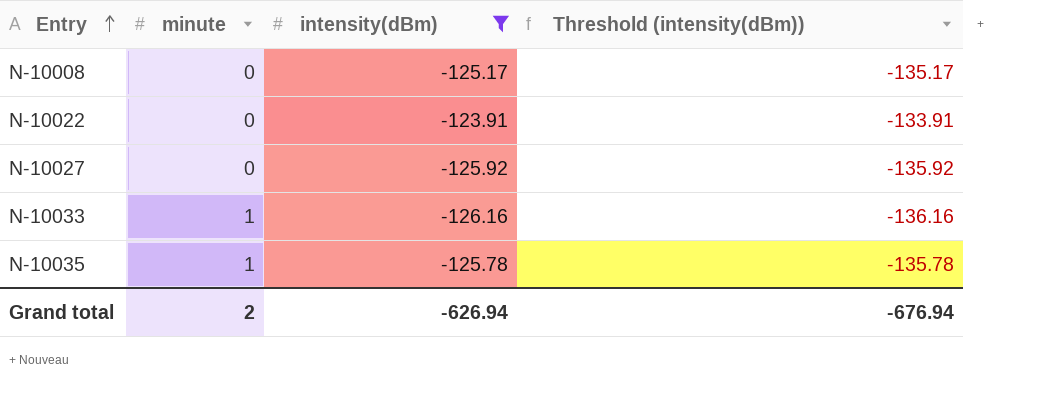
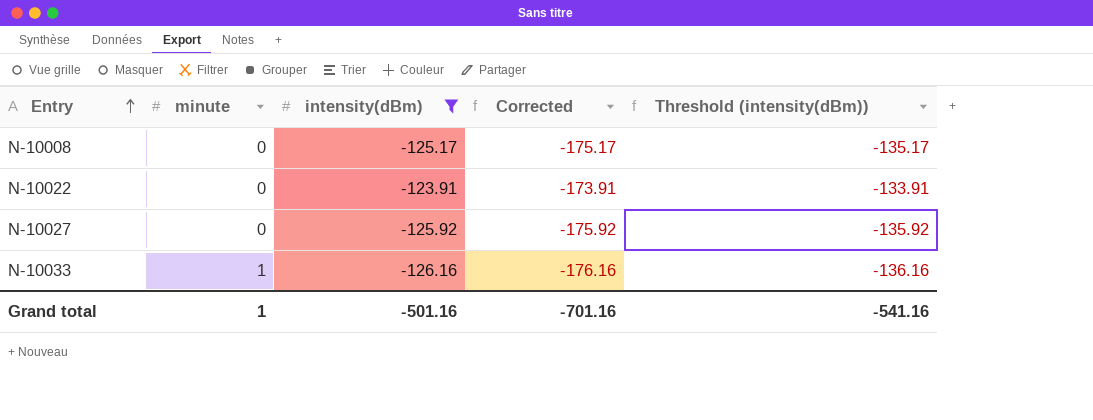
column Corrected | formula: none -> [intensity(dBm)] - 50
row N-10035: 1 | -125.78 | -135.78 -> none
Grand total | minute: 2 -> 1
Grand total | intensity(dBm): -626.94 -> -501.16
Grand total | Threshold (intensity(dBm)): -676.94 -> -541.16

